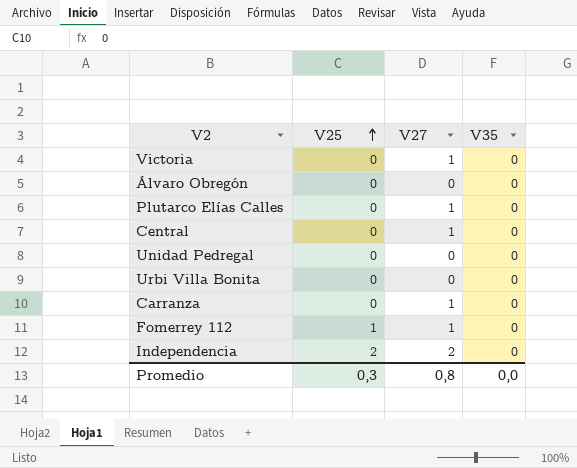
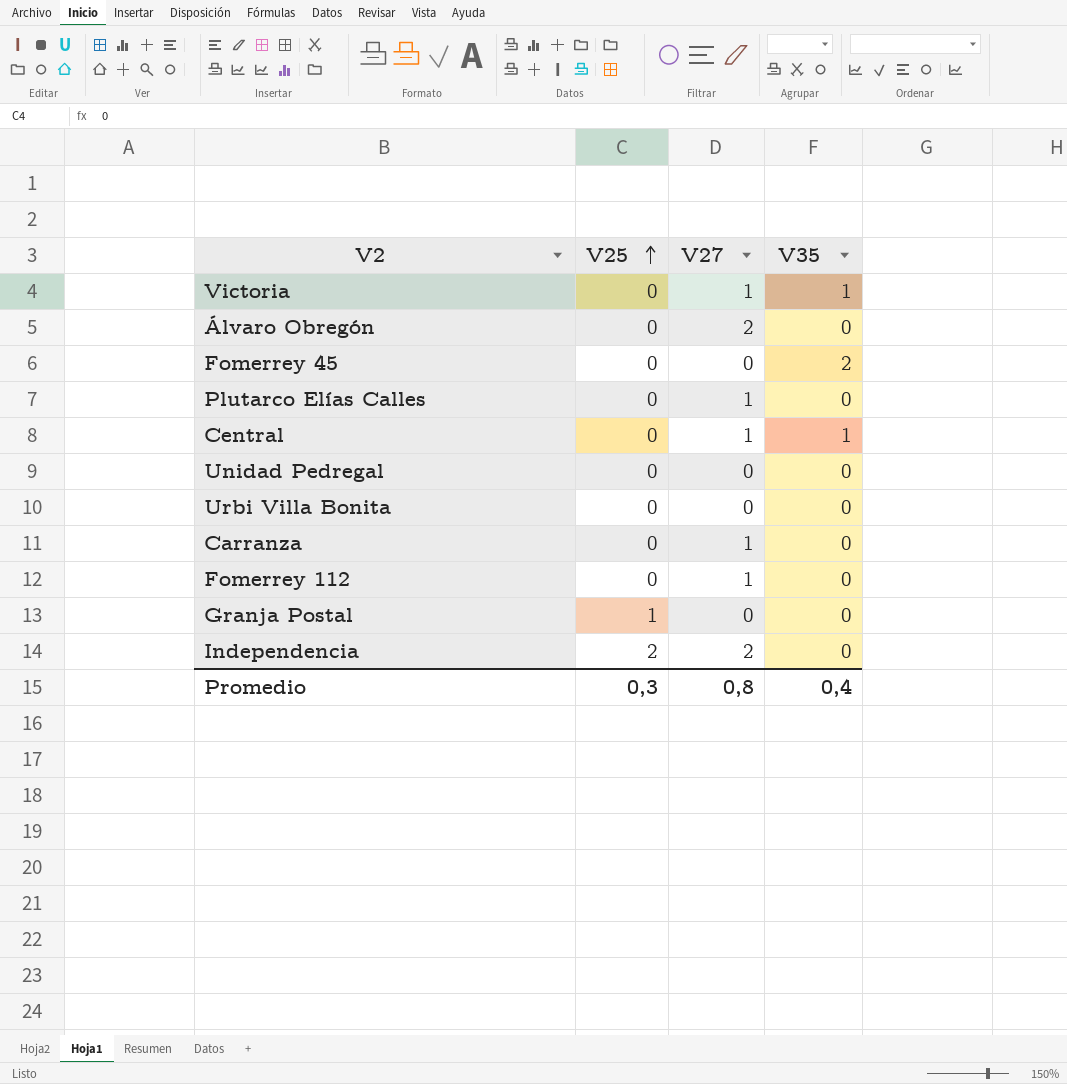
Victoria | V35: 0 -> 1
Álvaro Obregón | V27: 0 -> 2
row Fomerrey 45: none -> 0 | 0 | 2
Central | V35: 0 -> 1
Fomerrey 112 | V25: 1 -> 0
row Granja Postal: none -> 1 | 0 | 0
Promedio | V35: 0,0 -> 0,4

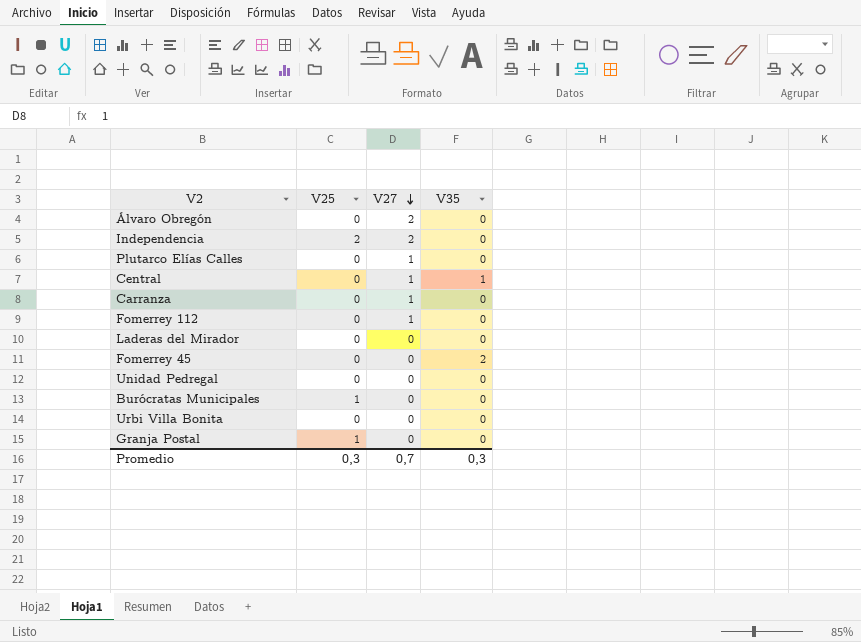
row order: V25 ascending -> V27 descending
row Victoria: 0 | 1 | 1 -> none
row Laderas del Mirador: none -> 0 | 0 | 0
row Burócratas Municipales: none -> 1 | 0 | 0
Promedio | V27: 0,8 -> 0,7
Promedio | V35: 0,4 -> 0,3

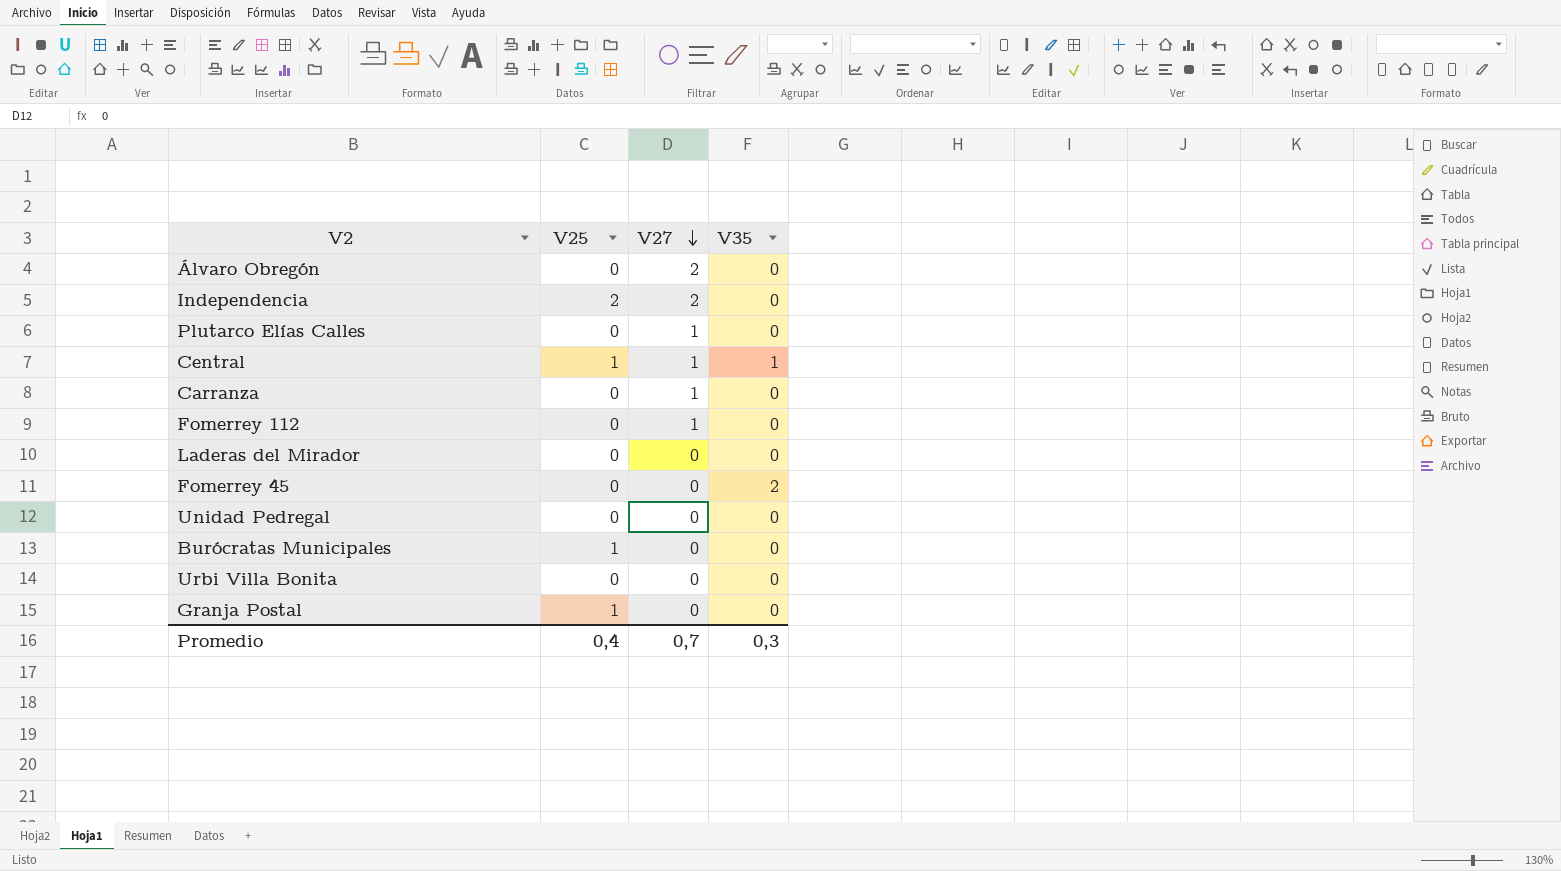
Central | V25: 0 -> 1
Promedio | V25: 0,3 -> 0,4

